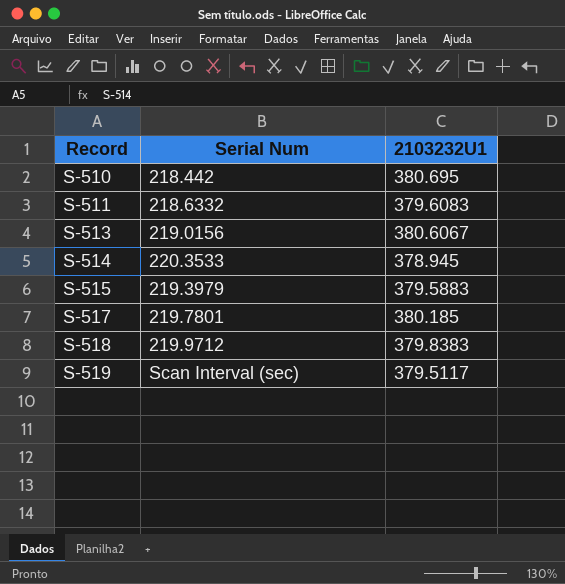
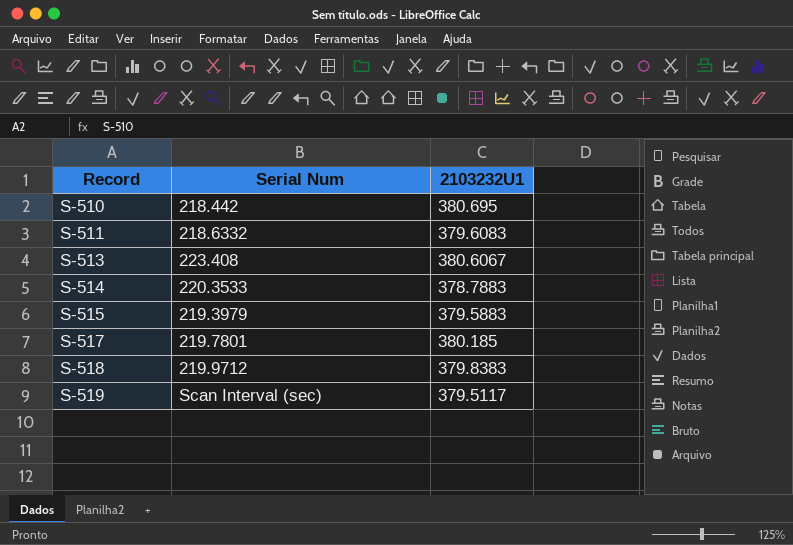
S-513 | Serial Num: 219.0156 -> 223.408
S-514 | 2103232U1: 378.945 -> 378.7883

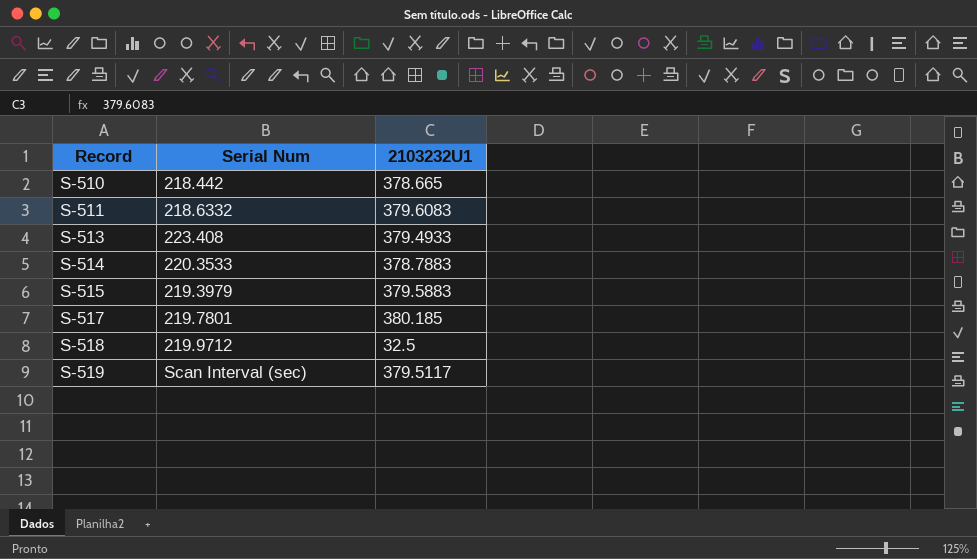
S-510 | 2103232U1: 380.695 -> 378.665
S-513 | 2103232U1: 380.6067 -> 379.4933
S-518 | 2103232U1: 379.8383 -> 32.5

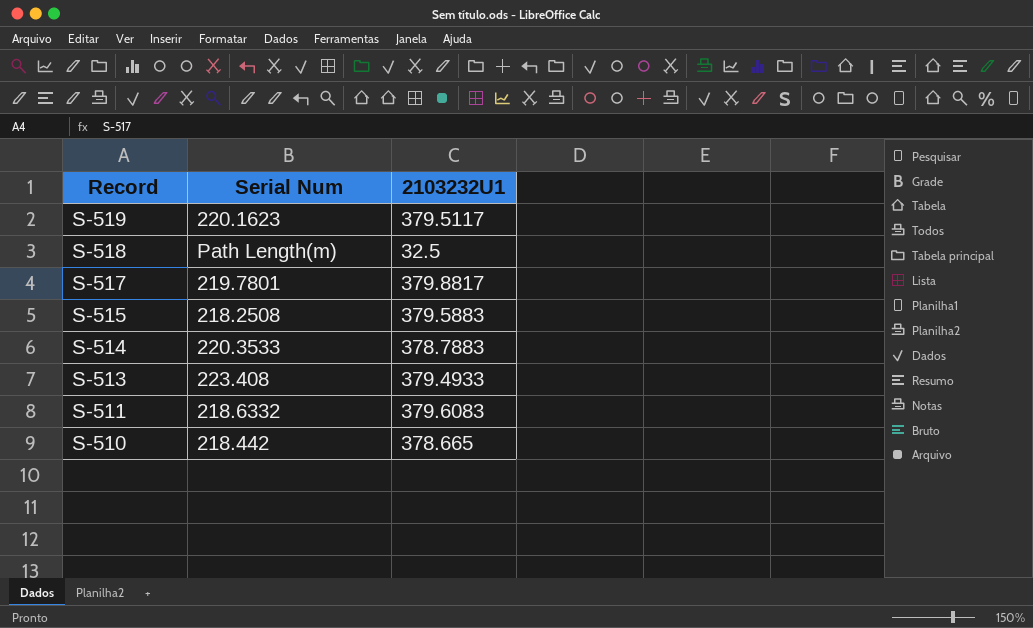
row order: Record ascending -> Record descending
S-519 | Serial Num: Scan Interval (sec) -> 220.1623
S-518 | Serial Num: 219.9712 -> Path Length(m)
S-517 | 2103232U1: 380.185 -> 379.8817
S-515 | Serial Num: 219.3979 -> 218.2508

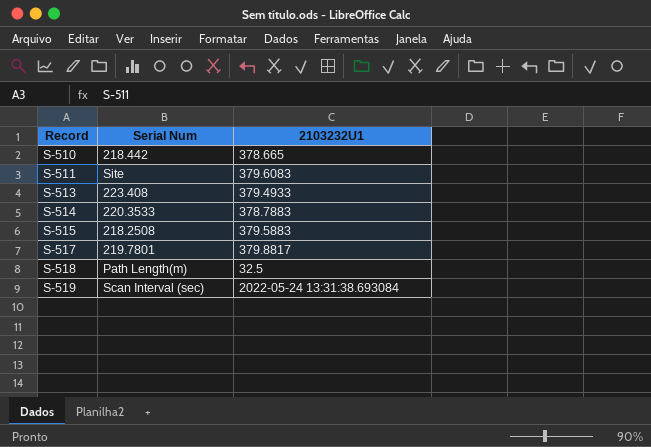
row order: Record descending -> Record ascending
S-511 | Serial Num: 218.6332 -> Site
S-519 | Serial Num: 220.1623 -> Scan Interval (sec)
S-519 | 2103232U1: 379.5117 -> 2022-05-24 13:31:38.693084

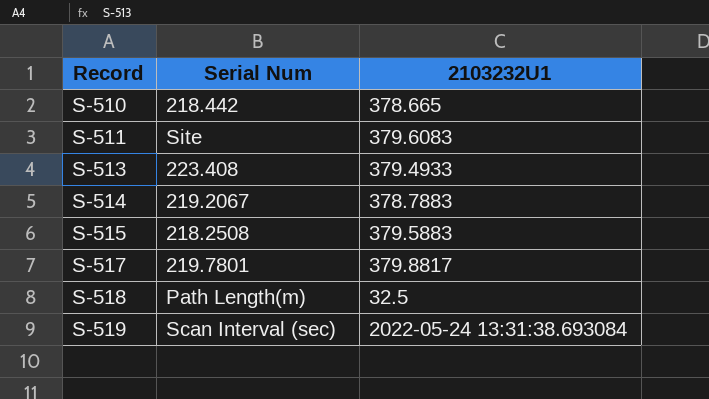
S-514 | Serial Num: 220.3533 -> 219.2067

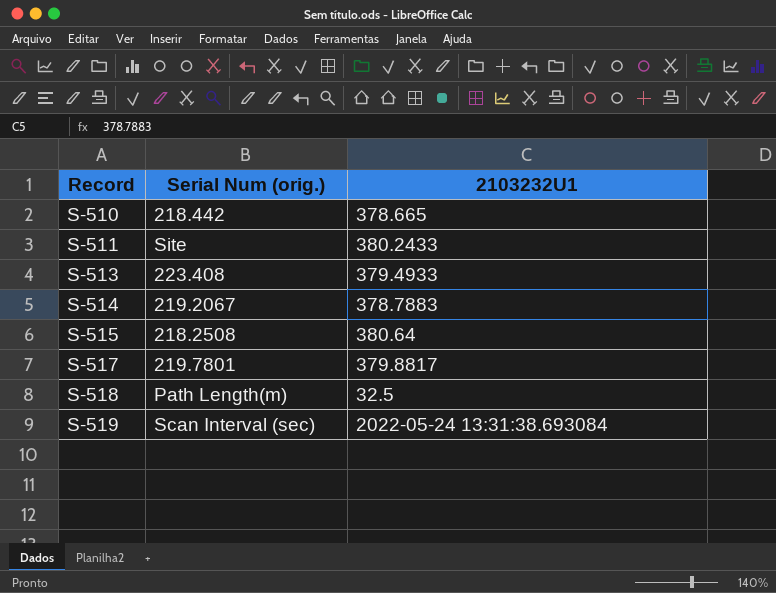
column name: Serial Num -> Serial Num (orig.)
S-511 | 2103232U1: 379.6083 -> 380.2433
S-515 | 2103232U1: 379.5883 -> 380.64

